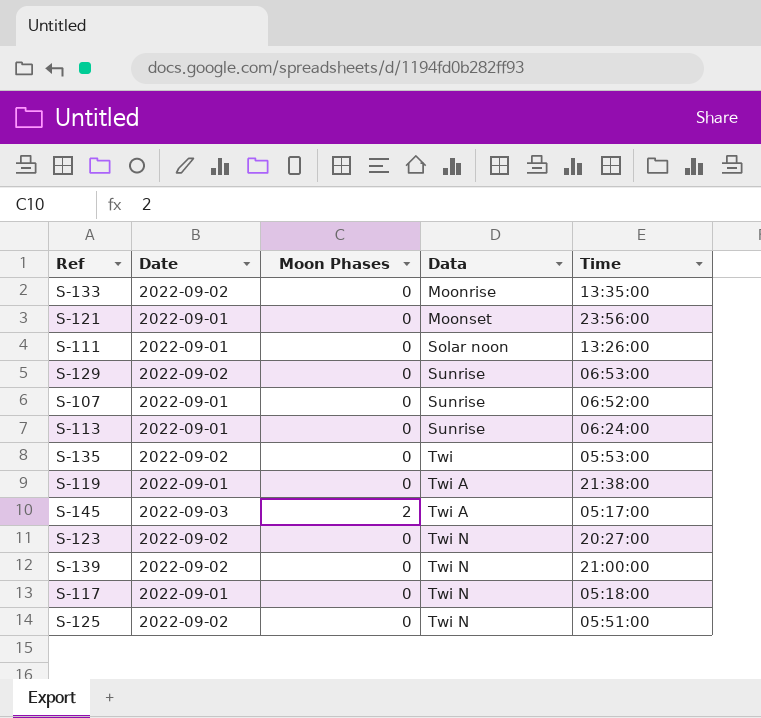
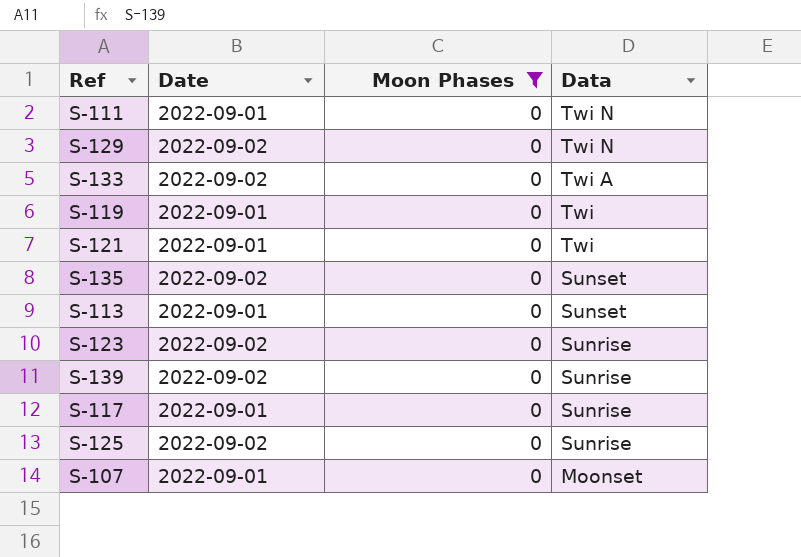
filter: none -> Moon Phases = 0
row order: Data ascending -> Data descending
column Time | position: 5 -> none
S-111 | Data: Solar noon -> Twi N
S-129 | Data: Sunrise -> Twi N
S-133 | Data: Moonrise -> Twi A
S-119 | Data: Twi A -> Twi
S-121 | Data: Moonset -> Twi
S-135 | Data: Twi -> Sunset
S-113 | Data: Sunrise -> Sunset
S-123 | Data: Twi N -> Sunrise
S-139 | Data: Twi N -> Sunrise
S-117 | Data: Twi N -> Sunrise
S-125 | Data: Twi N -> Sunrise
S-107 | Data: Sunrise -> Moonset

